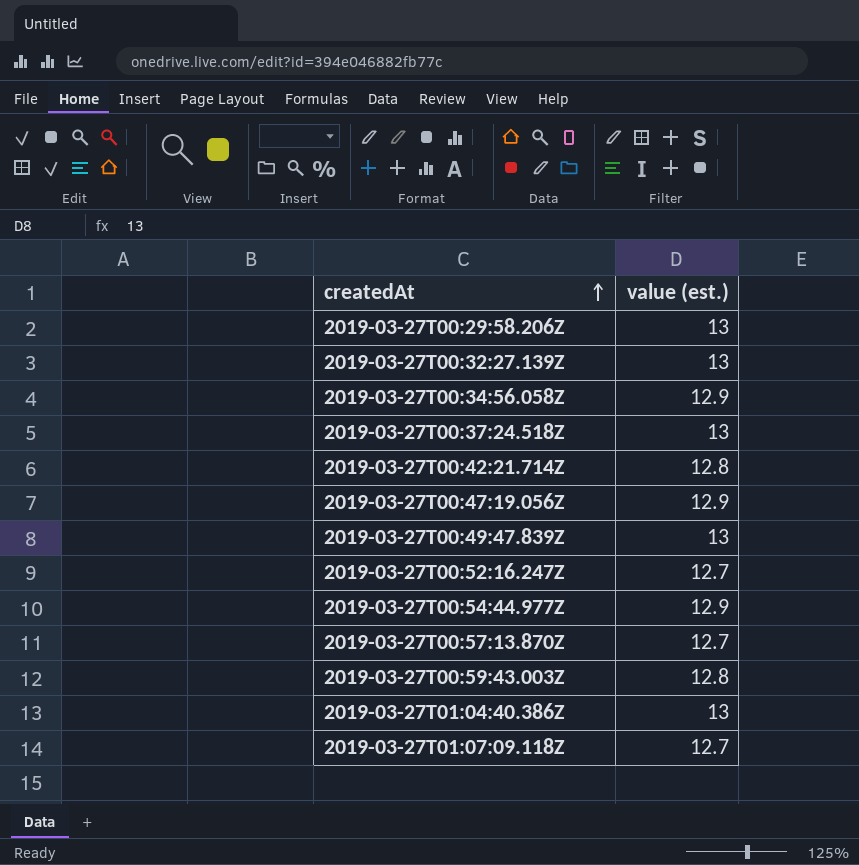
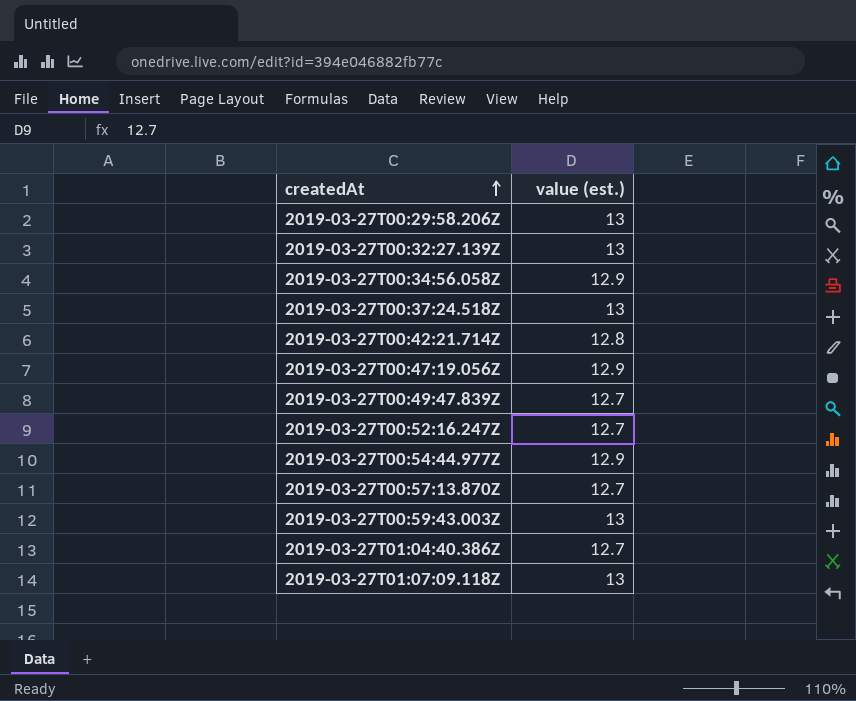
2019-03-27T00:49:47.839Z | value (est.): 13 -> 12.7
2019-03-27T00:59:43.003Z | value (est.): 12.8 -> 13
2019-03-27T01:04:40.386Z | value (est.): 13 -> 12.7
2019-03-27T01:07:09.118Z | value (est.): 12.7 -> 13

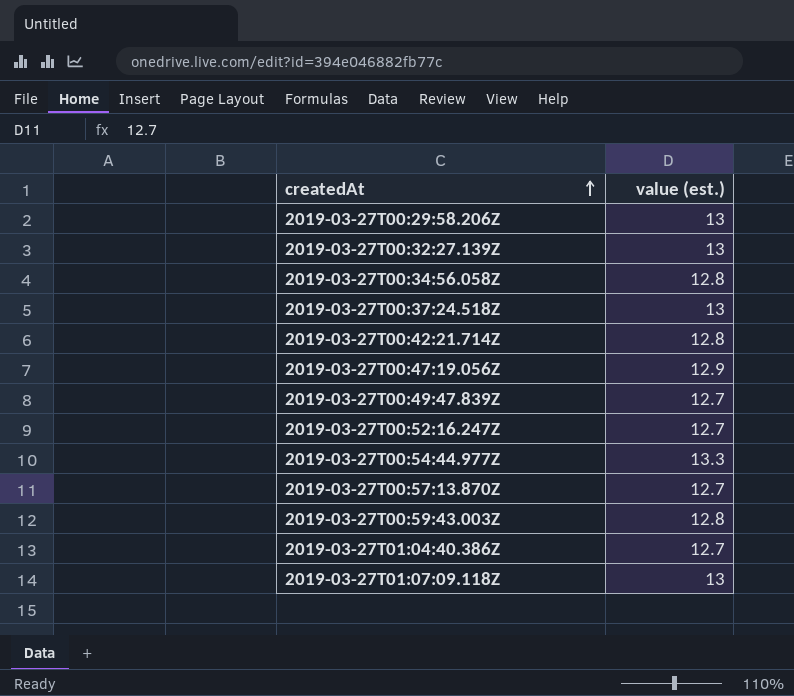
2019-03-27T00:34:56.058Z | value (est.): 12.9 -> 12.8
2019-03-27T00:54:44.977Z | value (est.): 12.9 -> 13.3
2019-03-27T00:59:43.003Z | value (est.): 13 -> 12.8

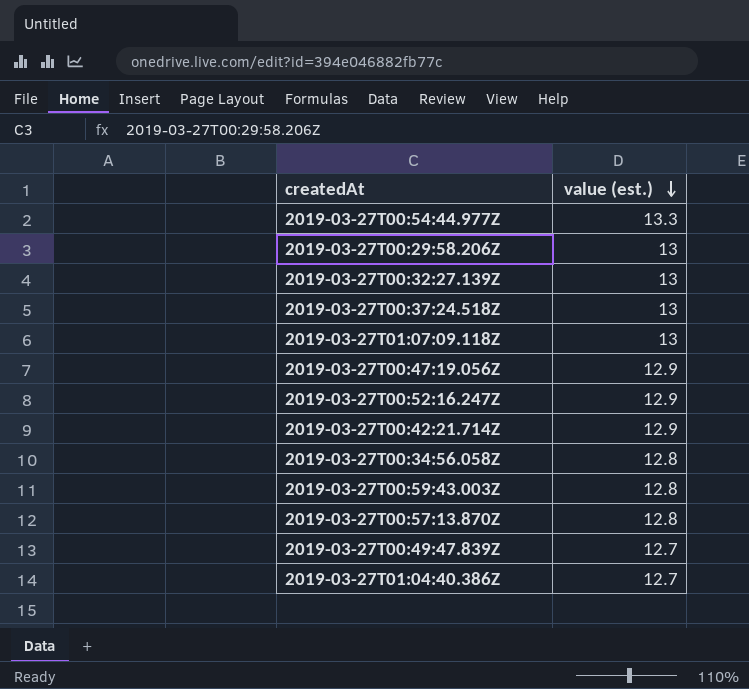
row order: createdAt ascending -> value (est.) descending
2019-03-27T00:52:16.247Z | value (est.): 12.7 -> 12.9
2019-03-27T00:42:21.714Z | value (est.): 12.8 -> 12.9
2019-03-27T00:57:13.870Z | value (est.): 12.7 -> 12.8

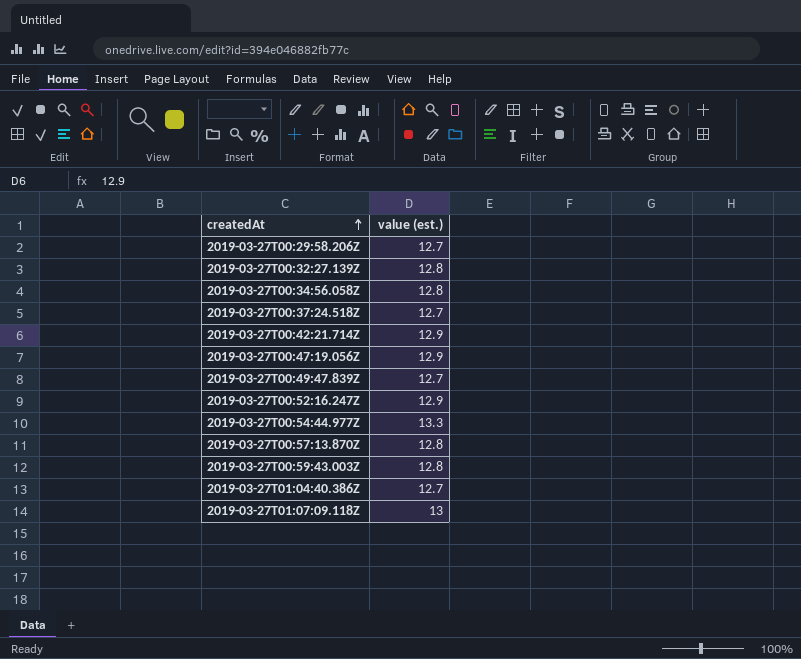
row order: value (est.) descending -> createdAt ascending
2019-03-27T00:29:58.206Z | value (est.): 13 -> 12.7
2019-03-27T00:32:27.139Z | value (est.): 13 -> 12.8
2019-03-27T00:37:24.518Z | value (est.): 13 -> 12.7

